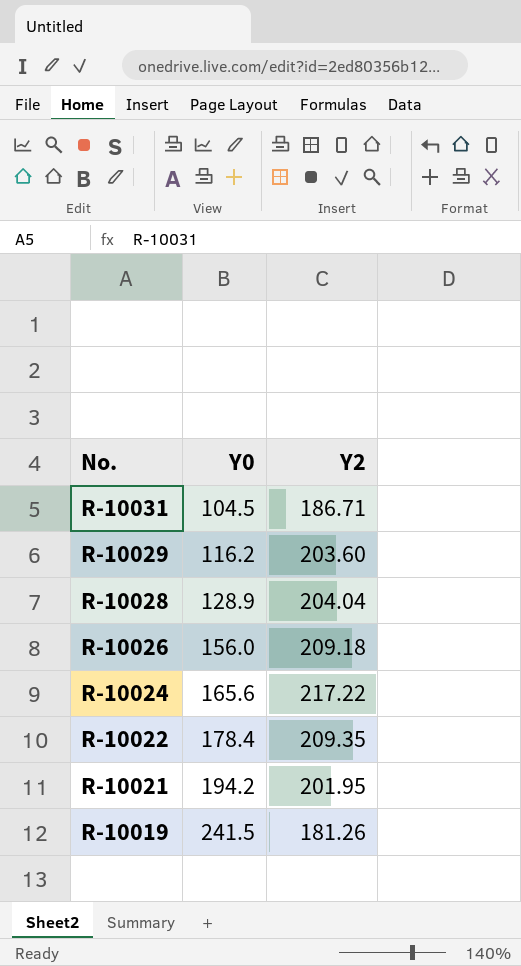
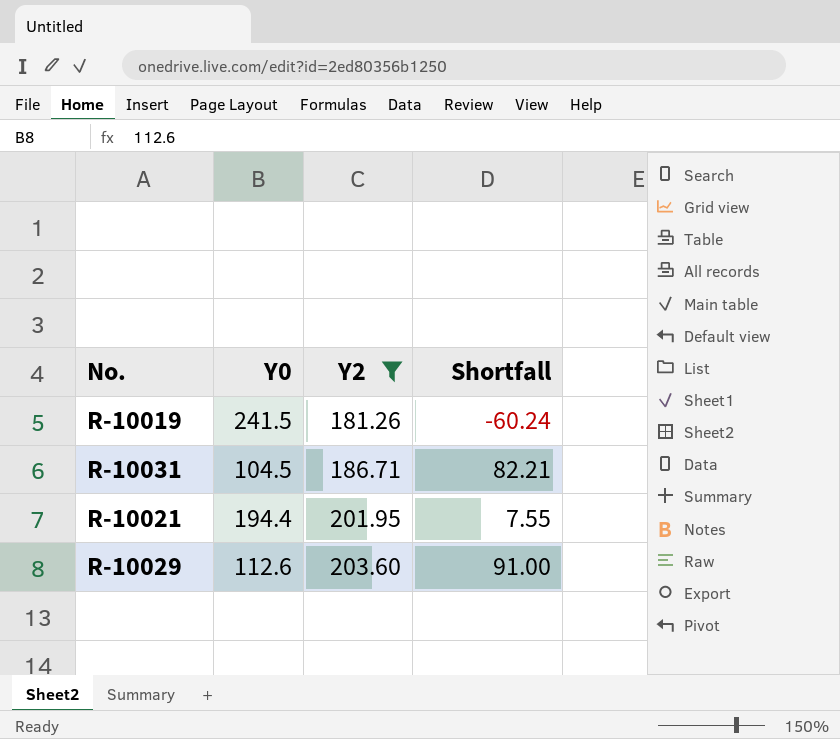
filter: none -> Y2 <= 203.60
row order: No. descending -> Y2 ascending
column Shortfall | formula: none -> [Y2] - [Y0]
R-10021 | Y0: 194.2 -> 194.4
R-10029 | Y0: 116.2 -> 112.6

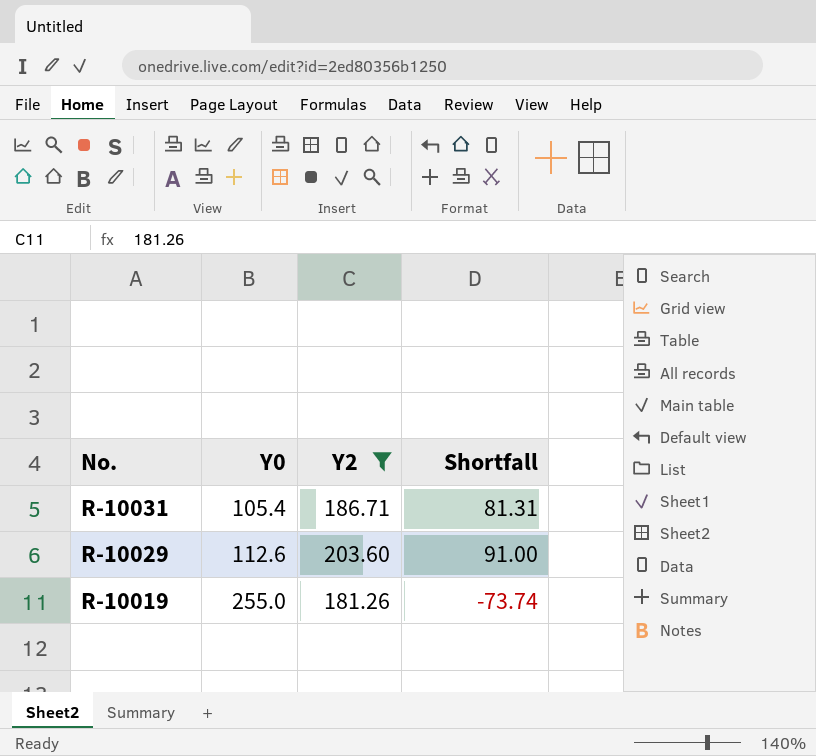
row order: Y2 ascending -> No. descending
row R-10021: 194.4 | 201.95 | 7.55 -> none
R-10031 | Y0: 104.5 -> 105.4
R-10031 | Shortfall: 82.21 -> 81.31
R-10019 | Y0: 241.5 -> 255.0
R-10019 | Shortfall: -60.24 -> -73.74

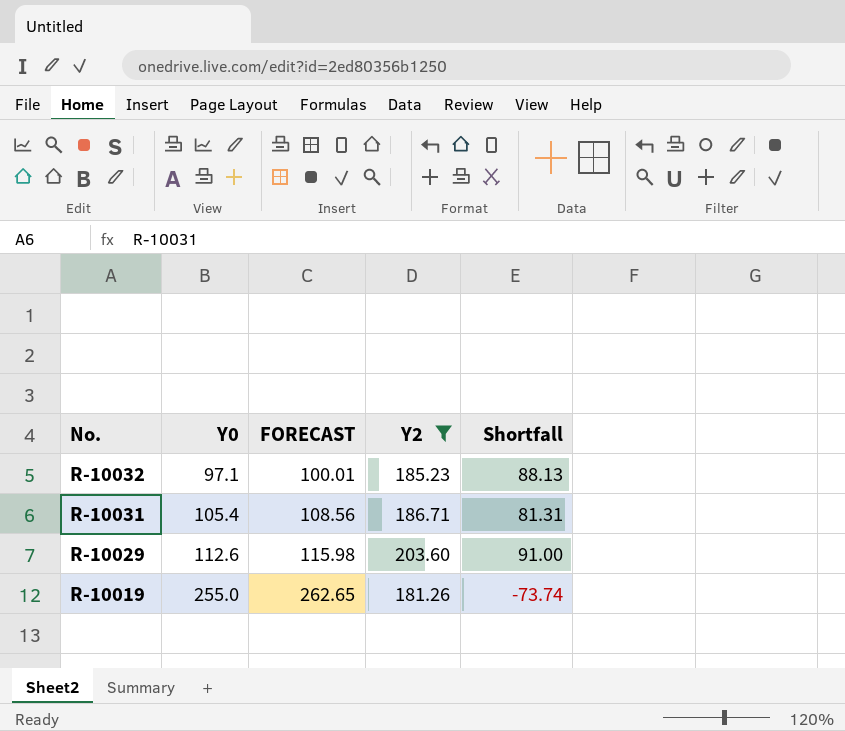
column FORECAST | formula: none -> [Y0] * 1.03
row R-10032: none -> 97.1 | 100.01 | 185.23 | 88.13

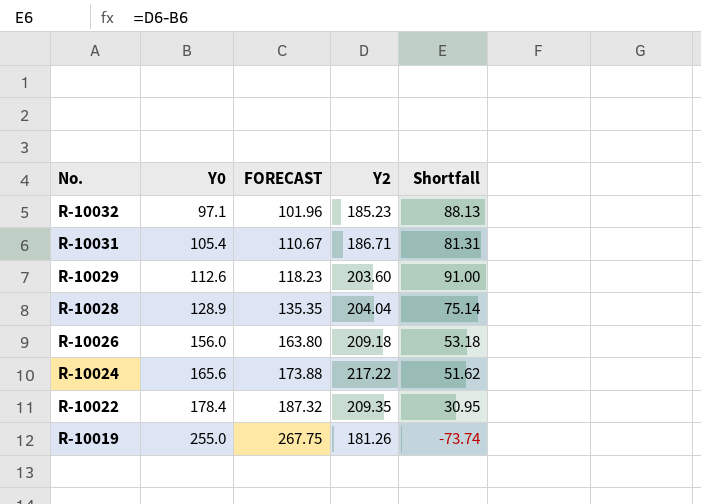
filter: Y2 <= 203.60 -> none
column FORECAST | formula: [Y0] * 1.03 -> [Y0] * 1.05

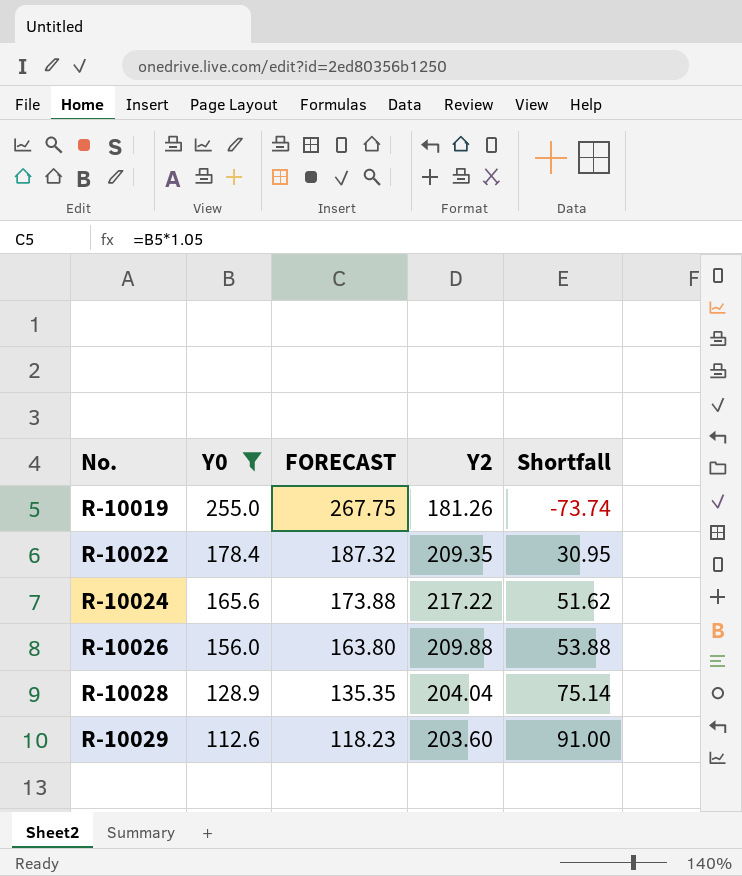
filter: none -> Y0 >= 112.6
row order: No. descending -> No. ascending
R-10026 | Y2: 209.18 -> 209.88
R-10026 | Shortfall: 53.18 -> 53.88

